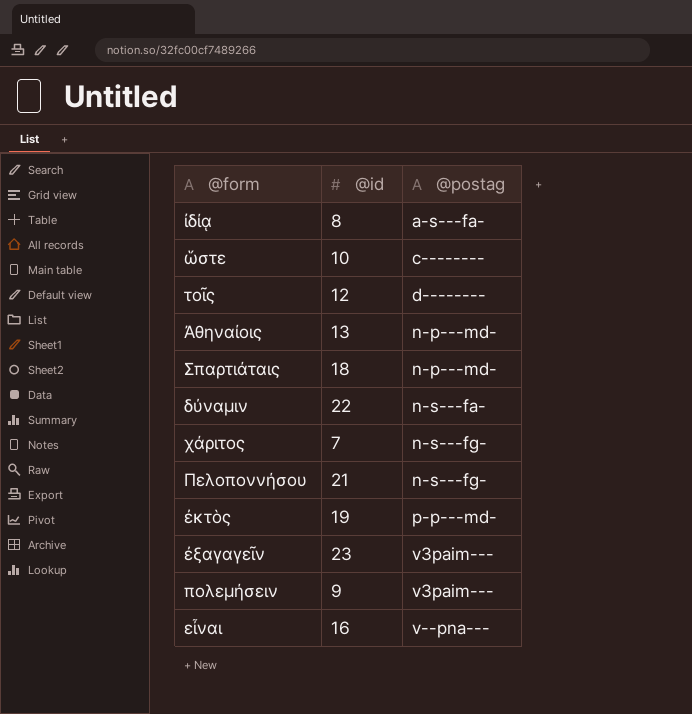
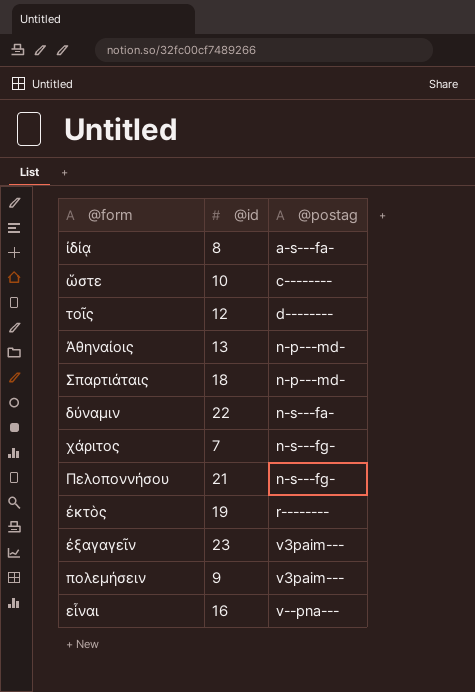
ἐκτὸς | @postag: p-p---md- -> r--------

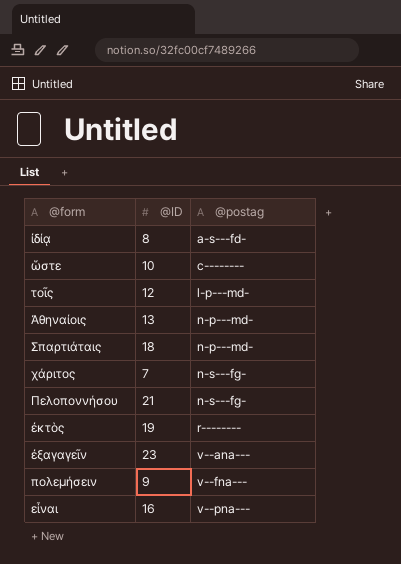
column name: @id -> @ID
row δύναμιν: 22 | n-s---fa- -> none
ἰδίᾳ | @postag: a-s---fa- -> a-s---fd-
τοῖς | @postag: d-------- -> l-p---md-
ἐξαγαγεῖν | @postag: v3paim--- -> v--ana---
πολεμήσειν | @postag: v3paim--- -> v--fna---

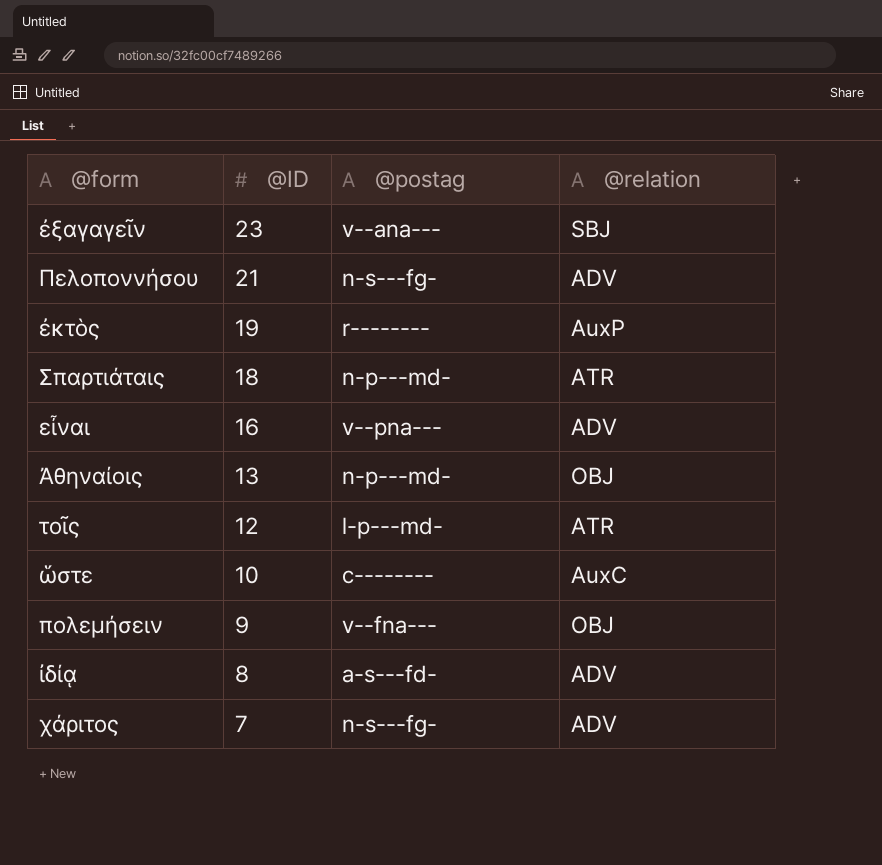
row order: @postag ascending -> @ID descending
column @relation | position: none -> 4

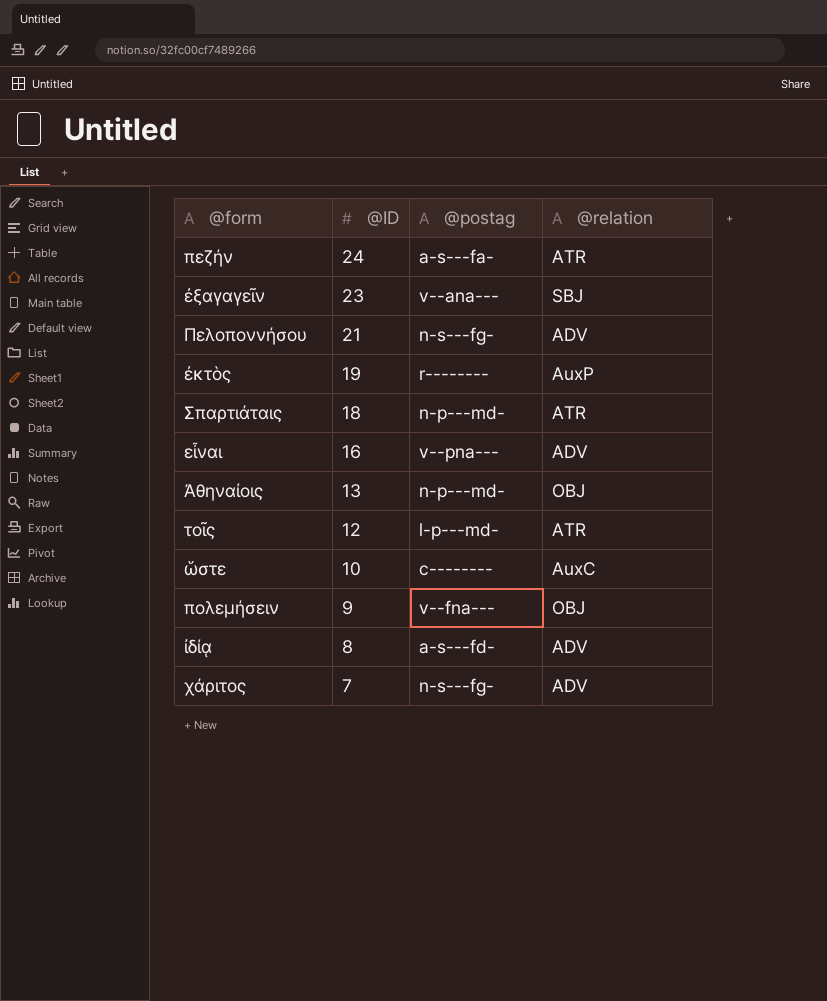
row πεζήν: none -> 24 | a-s---fa- | ATR

